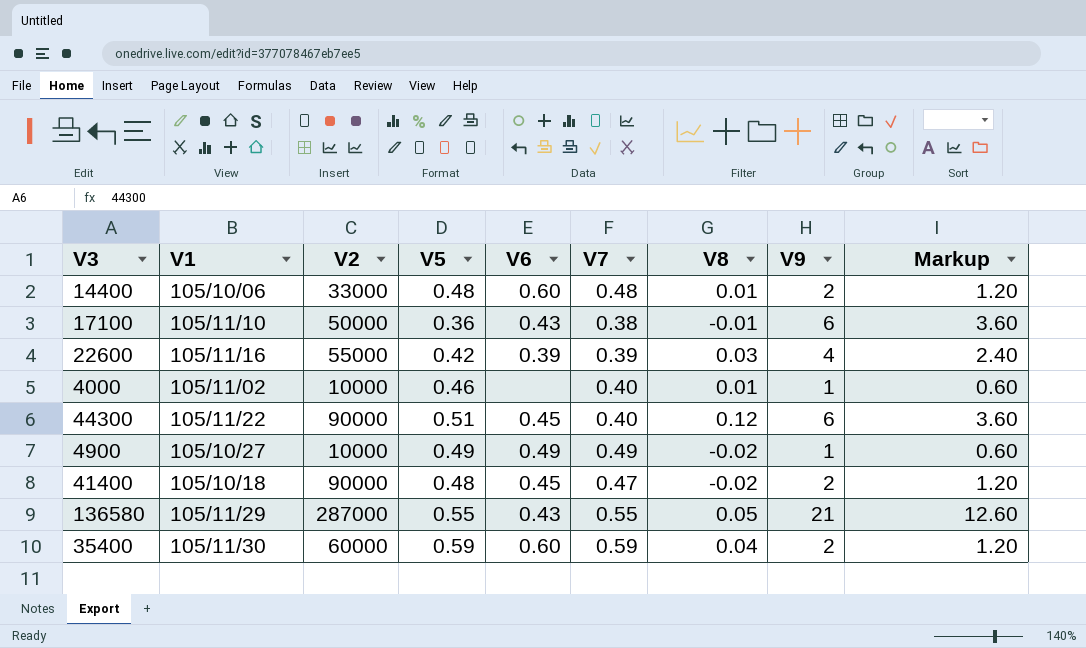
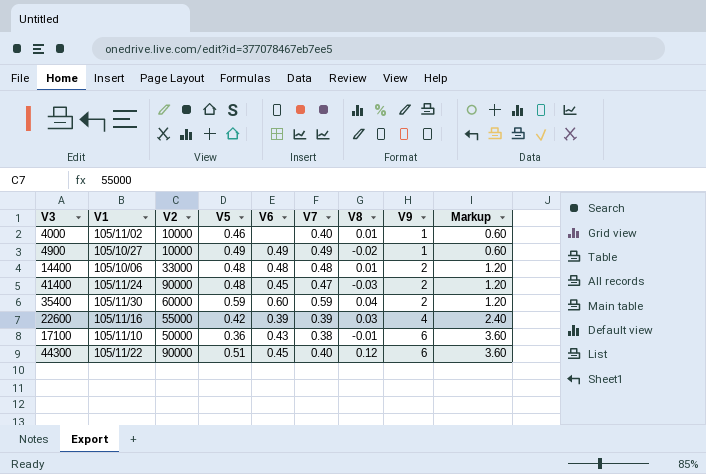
row order: none -> V9 ascending
row 136580: 105/11/29 | 287000 | 0.55 | 0.43 | 0.55 | 0.05 | 21 | 12.60 -> none
14400 | V6: 0.60 -> 0.48
41400 | V1: 105/10/18 -> 105/11/24
41400 | V8: -0.02 -> -0.03

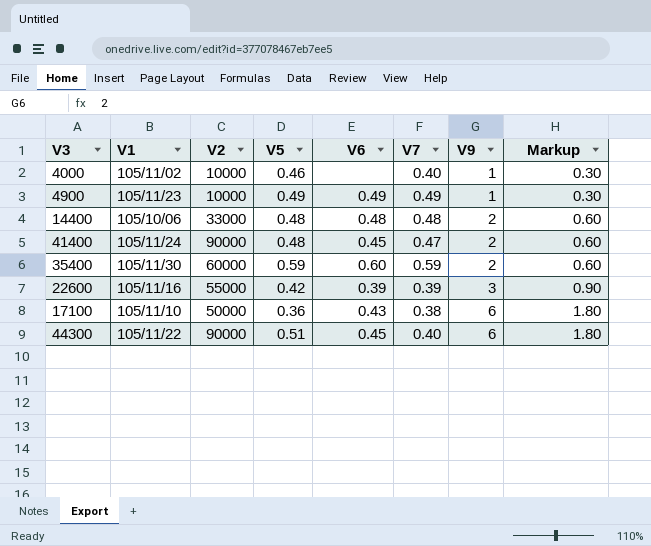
column V8 | position: 7 -> none
column Markup | formula: [V9] * 0.6 -> [V9] * 0.3
4900 | V1: 105/10/27 -> 105/11/23
22600 | V9: 4 -> 3

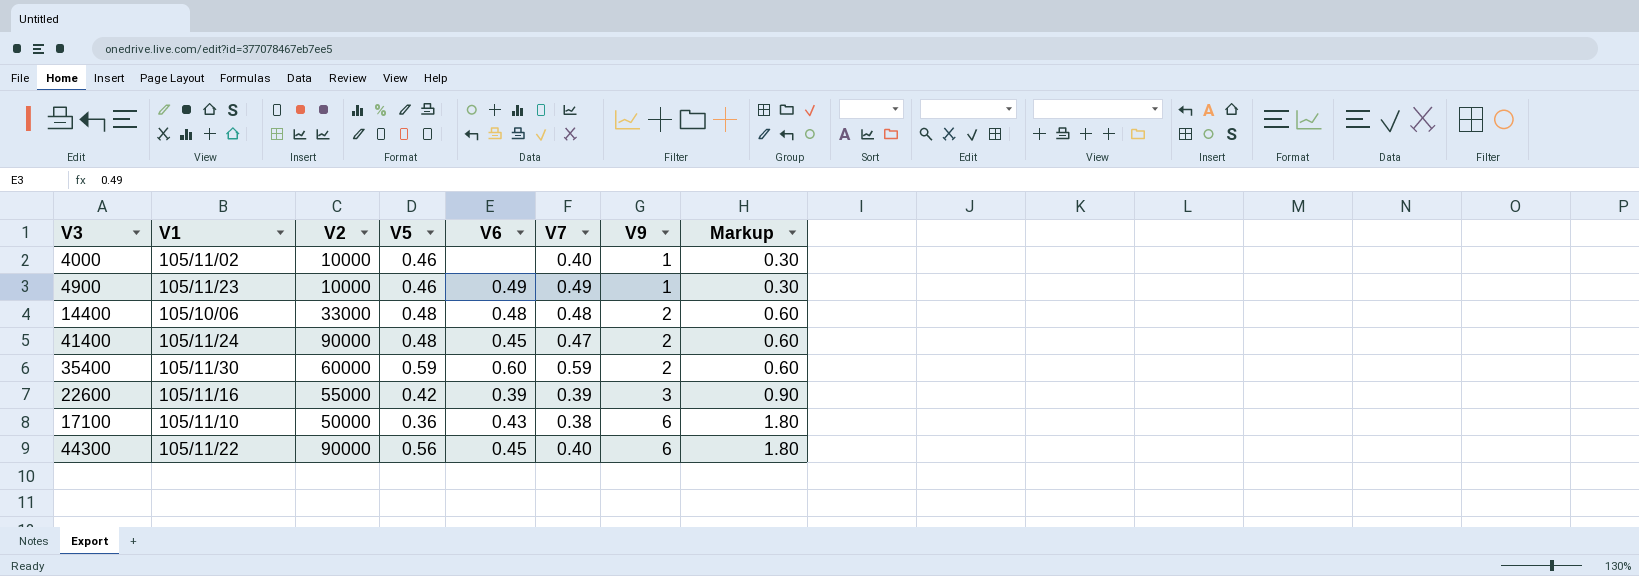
4900 | V5: 0.49 -> 0.46
44300 | V5: 0.51 -> 0.56

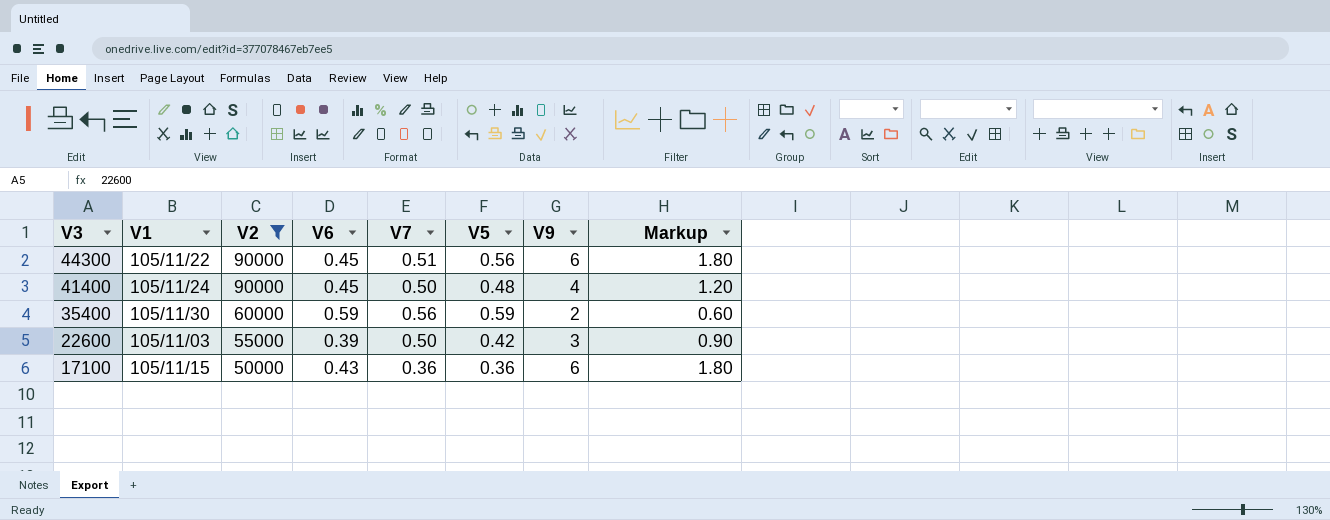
filter: none -> V2 >= 50000
row order: V9 ascending -> V3 descending
column V5 | position: 4 -> 6
44300 | V7: 0.40 -> 0.51
41400 | V7: 0.47 -> 0.50
41400 | V9: 2 -> 4
41400 | Markup: 0.60 -> 1.20
35400 | V6: 0.60 -> 0.59
35400 | V7: 0.59 -> 0.56
22600 | V1: 105/11/16 -> 105/11/03
22600 | V7: 0.39 -> 0.50
17100 | V1: 105/11/10 -> 105/11/15
17100 | V7: 0.38 -> 0.36

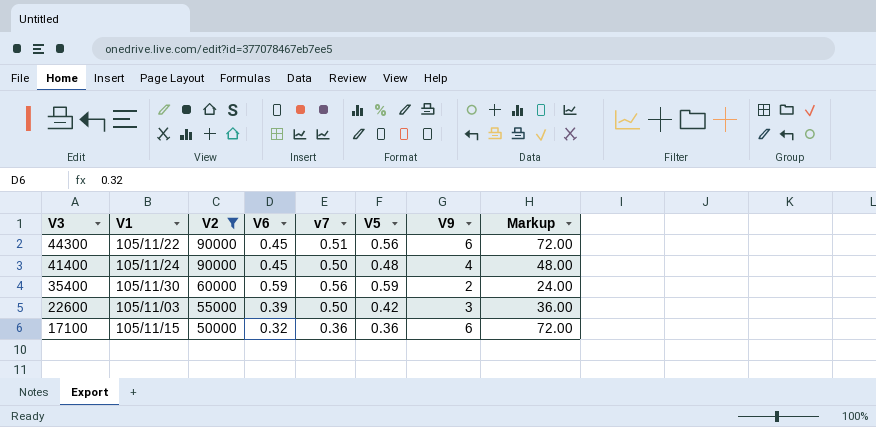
column name: V7 -> v7
column Markup | formula: [V9] * 0.3 -> [V9] * 12
17100 | V6: 0.43 -> 0.32

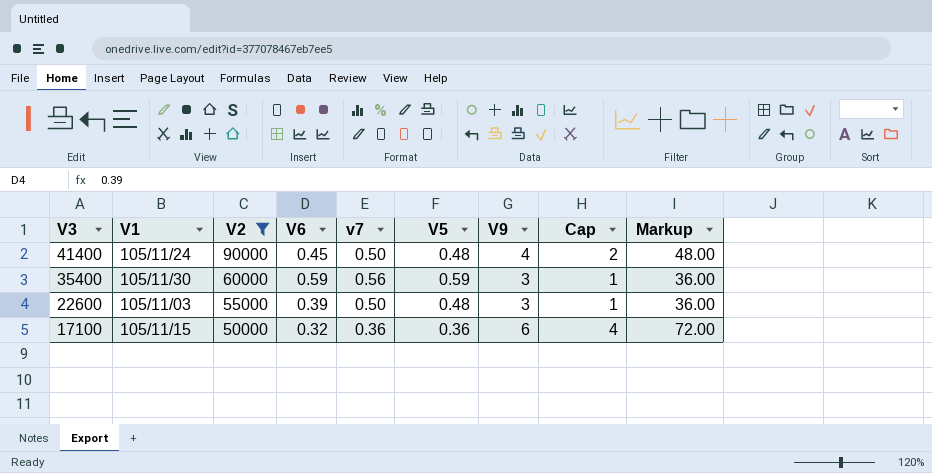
column Cap | formula: none -> [V9] - 2
row 44300: 105/11/22 | 90000 | 0.45 | 0.51 | 0.56 | 6 | 72.00 -> none
35400 | V9: 2 -> 3
35400 | Markup: 24.00 -> 36.00
22600 | V5: 0.42 -> 0.48

